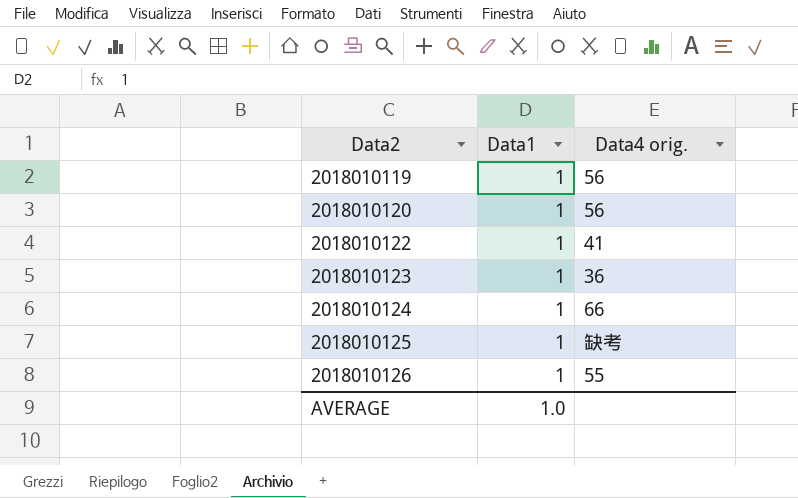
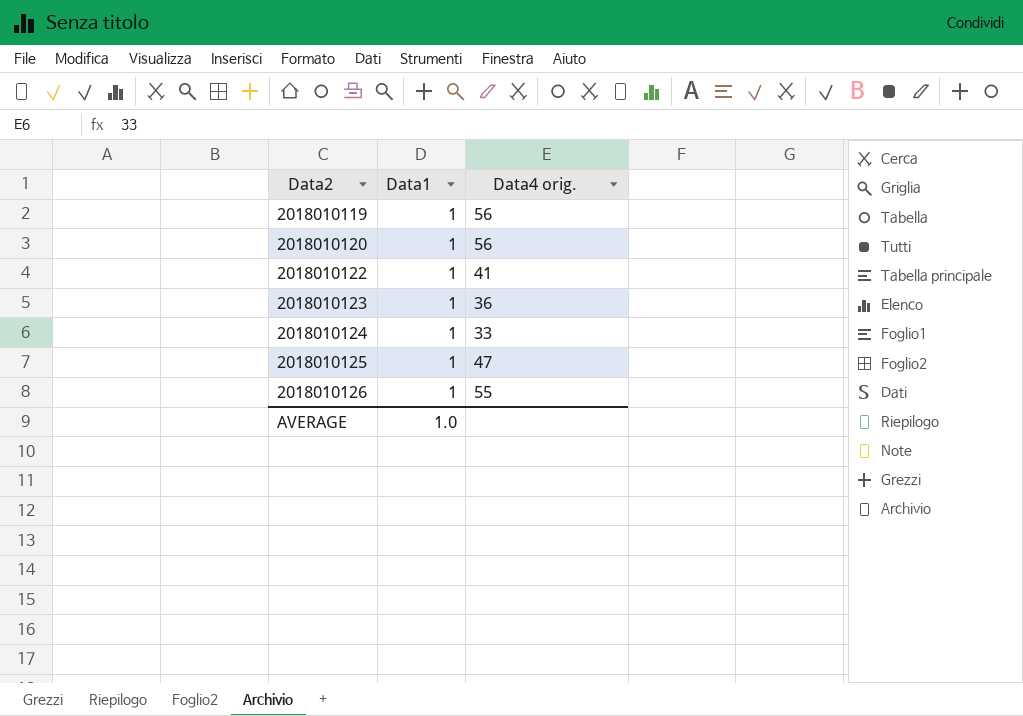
2018010124 | Data4 orig.: 66 -> 33
2018010125 | Data4 orig.: 缺考 -> 47

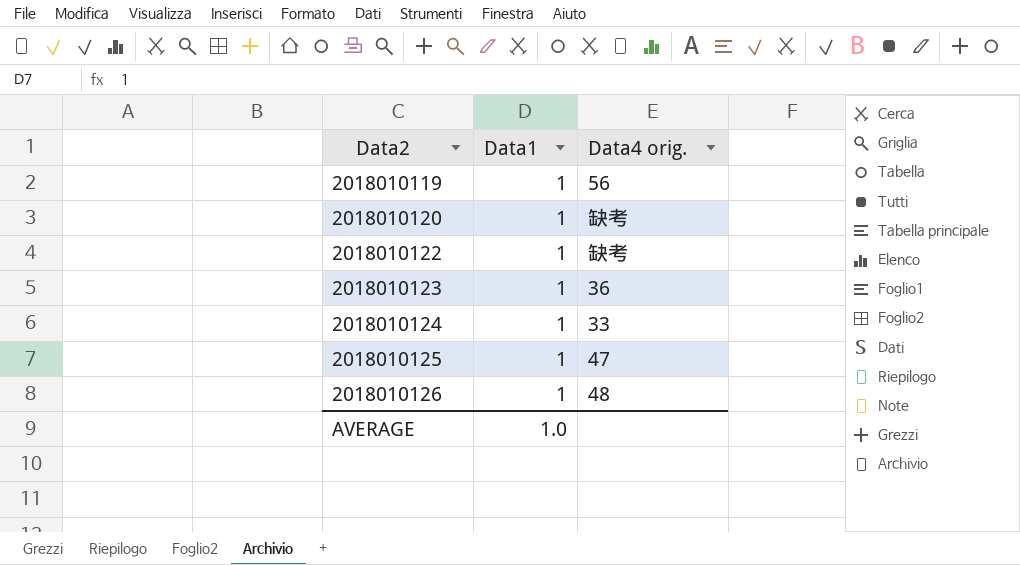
2018010120 | Data4 orig.: 56 -> 缺考
2018010122 | Data4 orig.: 41 -> 缺考
2018010126 | Data4 orig.: 55 -> 48

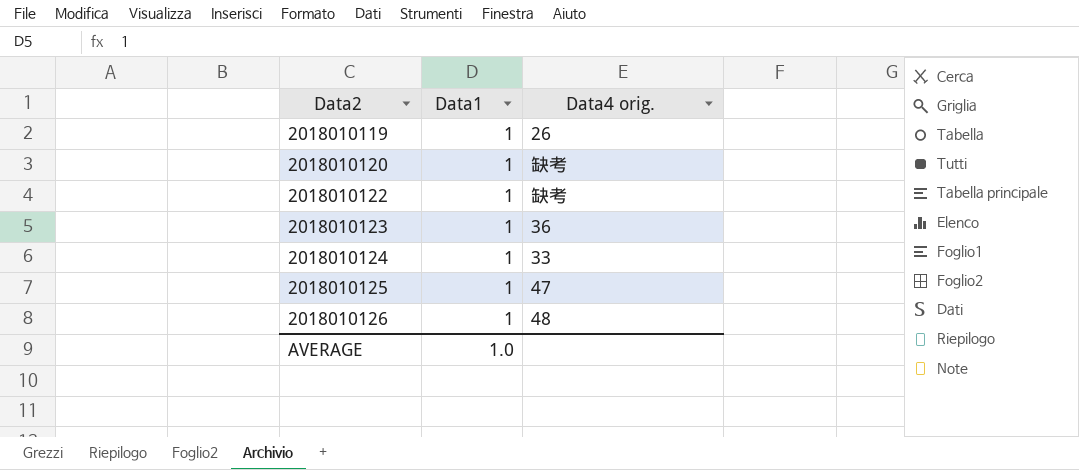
2018010119 | Data4 orig.: 56 -> 26

